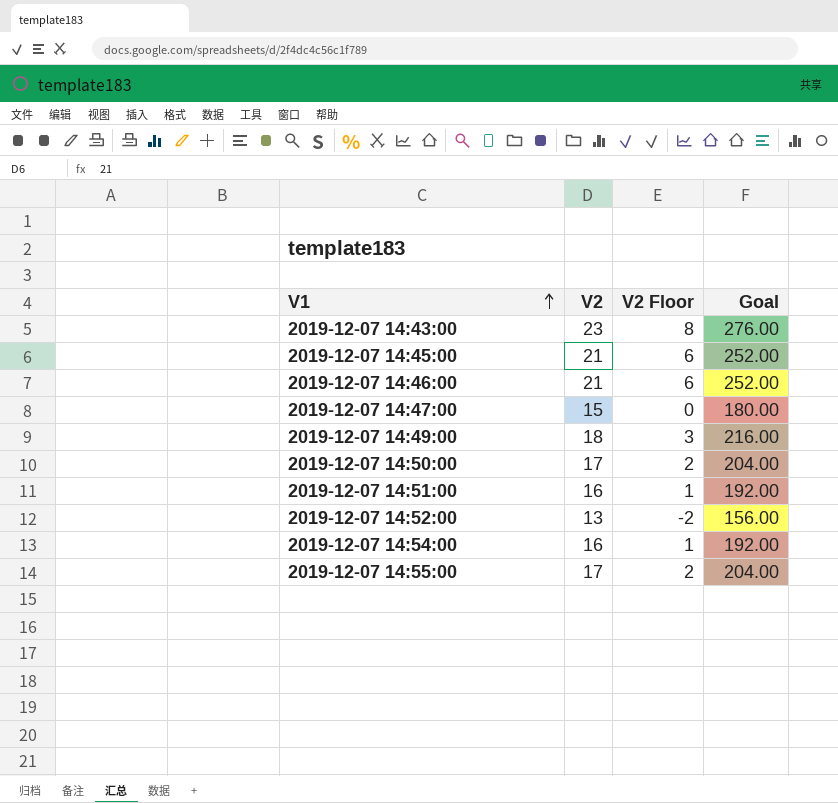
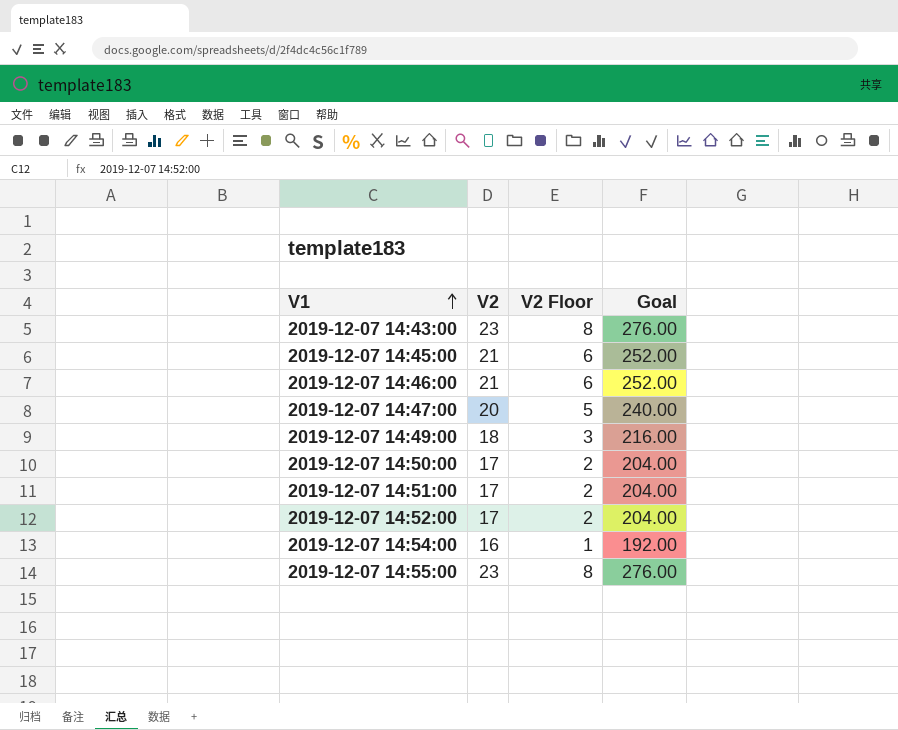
2019-12-07 14:47:00 | V2: 15 -> 20
2019-12-07 14:47:00 | V2 Floor: 0 -> 5
2019-12-07 14:47:00 | Goal: 180.00 -> 240.00
2019-12-07 14:51:00 | V2: 16 -> 17
2019-12-07 14:51:00 | V2 Floor: 1 -> 2
2019-12-07 14:51:00 | Goal: 192.00 -> 204.00
2019-12-07 14:52:00 | V2: 13 -> 17
2019-12-07 14:52:00 | V2 Floor: -2 -> 2
2019-12-07 14:52:00 | Goal: 156.00 -> 204.00
2019-12-07 14:55:00 | V2: 17 -> 23
2019-12-07 14:55:00 | V2 Floor: 2 -> 8
2019-12-07 14:55:00 | Goal: 204.00 -> 276.00

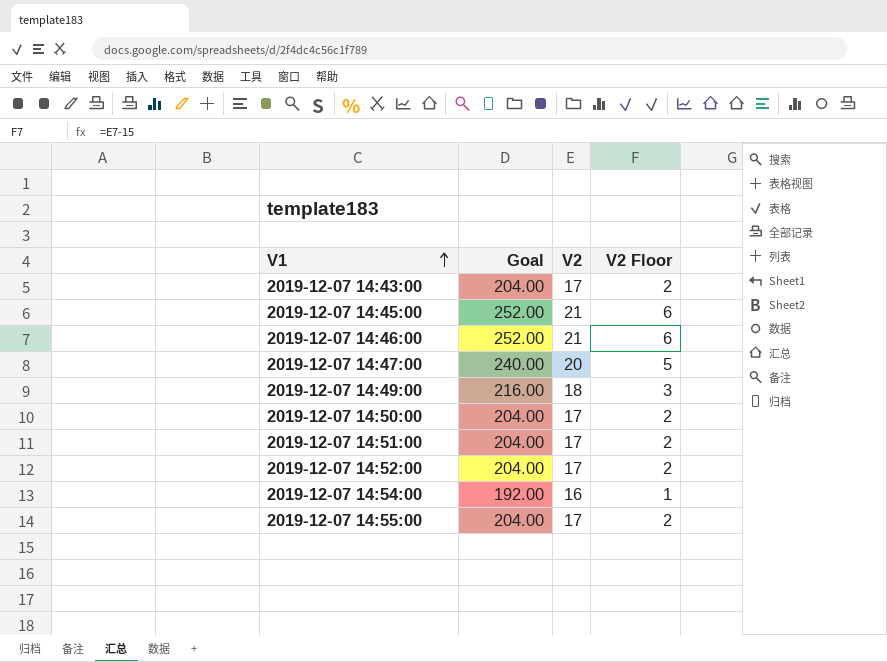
column Goal | position: 4 -> 2
2019-12-07 14:43:00 | Goal: 276.00 -> 204.00
2019-12-07 14:43:00 | V2: 23 -> 17
2019-12-07 14:43:00 | V2 Floor: 8 -> 2
2019-12-07 14:55:00 | Goal: 276.00 -> 204.00
2019-12-07 14:55:00 | V2: 23 -> 17
2019-12-07 14:55:00 | V2 Floor: 8 -> 2

